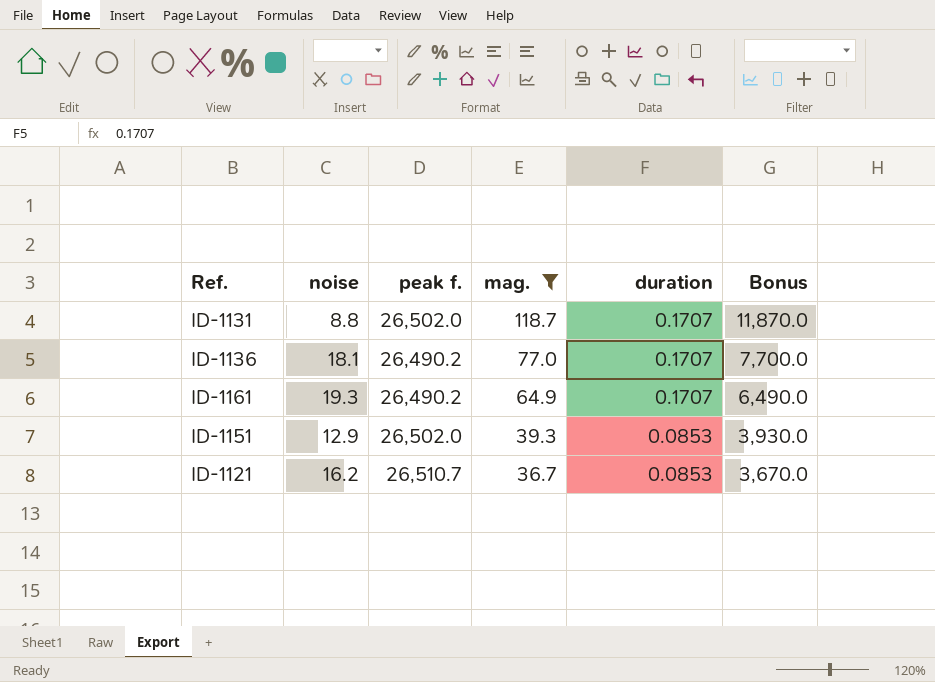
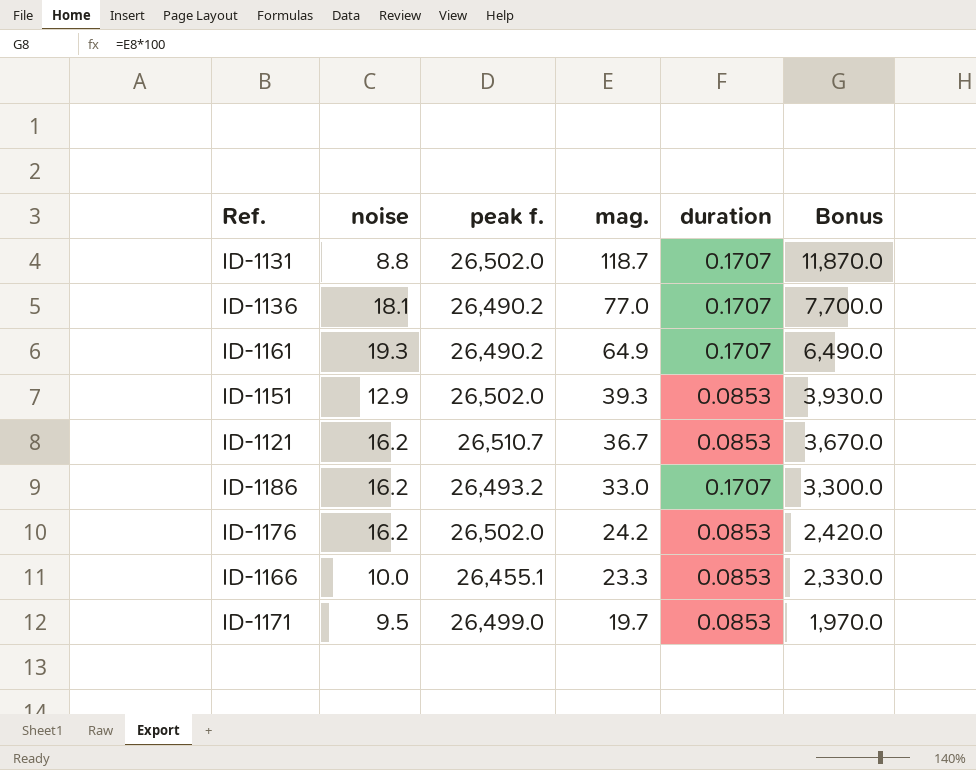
filter: mag. >= 36.7 -> none

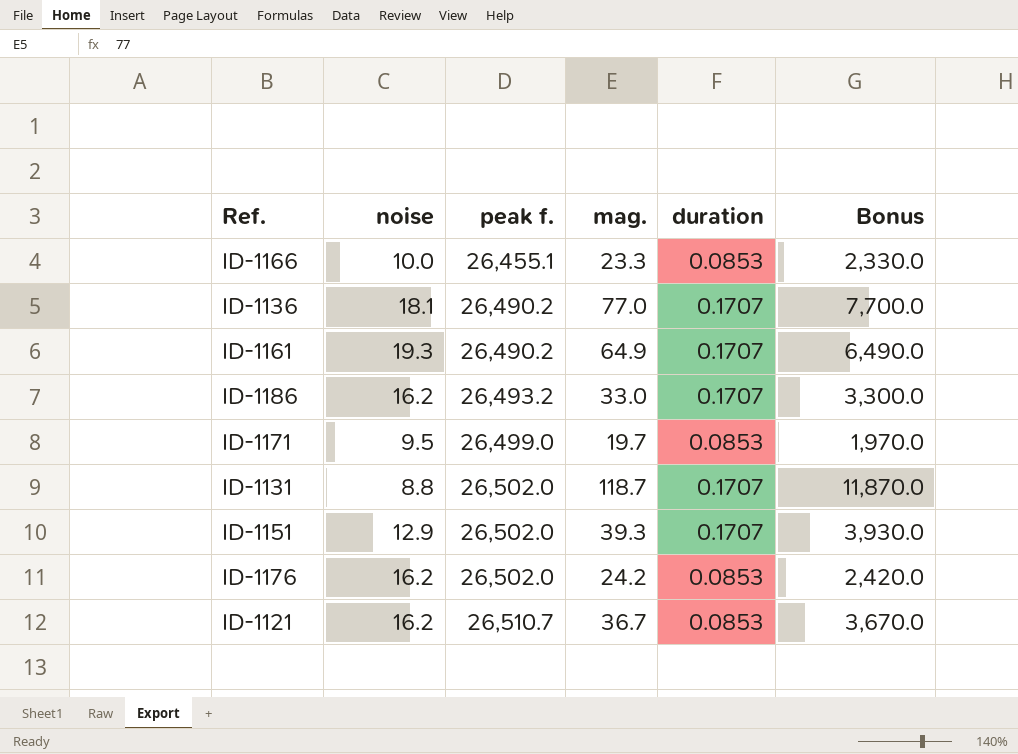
row order: mag. descending -> peak f. ascending
ID-1151 | duration: 0.0853 -> 0.1707

